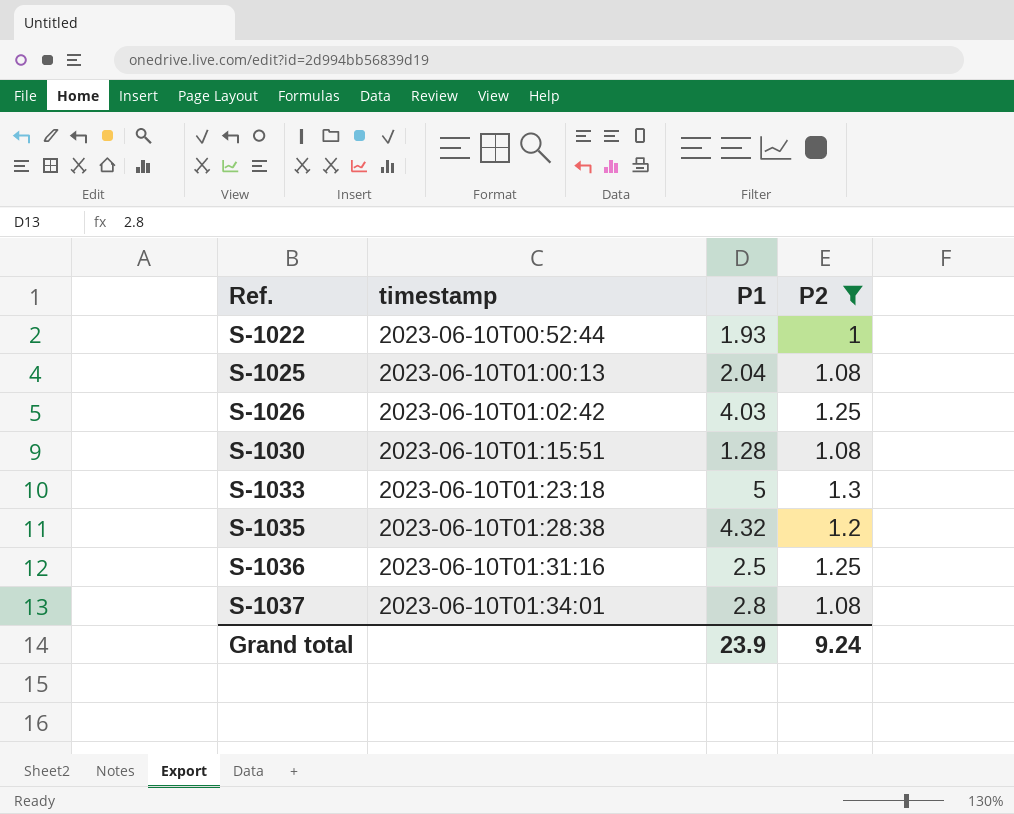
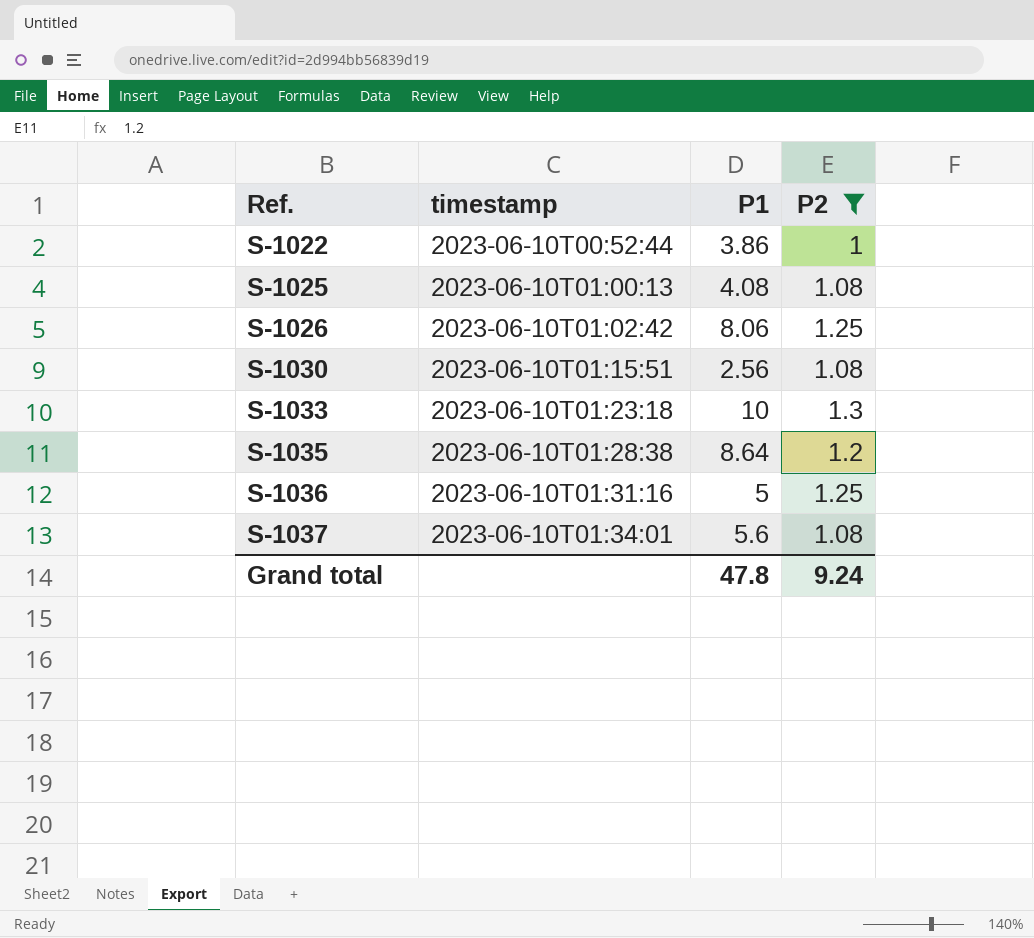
S-1022 | P1: 1.93 -> 3.86
S-1025 | P1: 2.04 -> 4.08
S-1026 | P1: 4.03 -> 8.06
S-1030 | P1: 1.28 -> 2.56
S-1033 | P1: 5 -> 10
S-1035 | P1: 4.32 -> 8.64
S-1036 | P1: 2.5 -> 5
S-1037 | P1: 2.8 -> 5.6
Grand total | P1: 23.9 -> 47.8

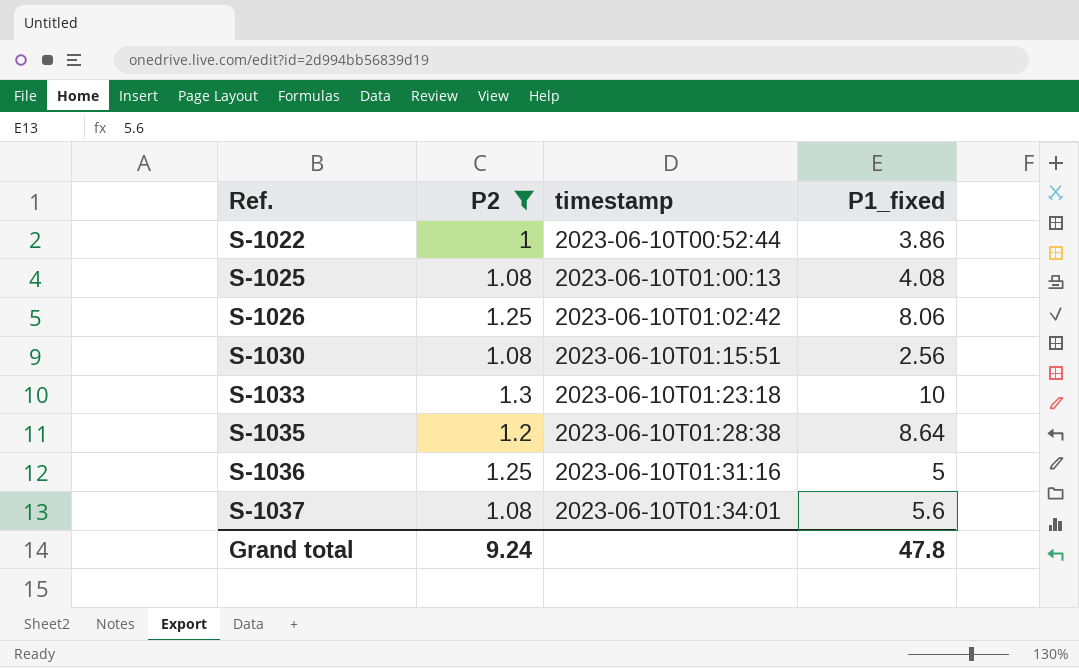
column P2 | position: 4 -> 2
column name: P1 -> P1_fixed

